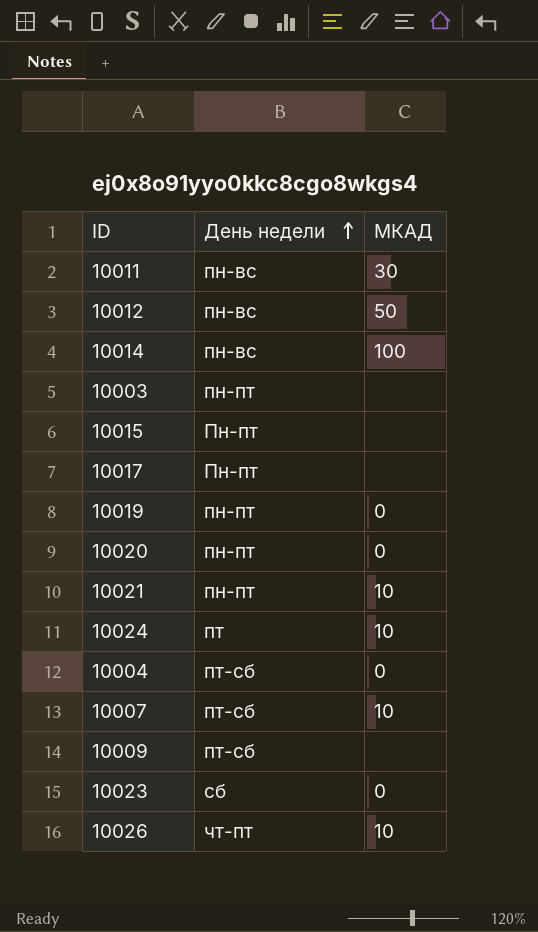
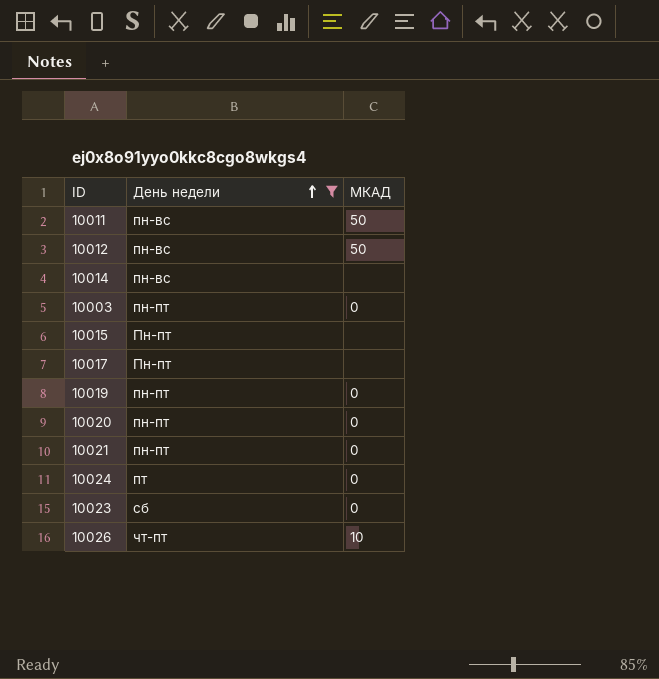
filter: none -> День недели != пт-сб
10011 | МКАД: 30 -> 50
10014 | МКАД: 100 -> none
10003 | МКАД: none -> 0
10021 | МКАД: 10 -> 0
10024 | МКАД: 10 -> 0

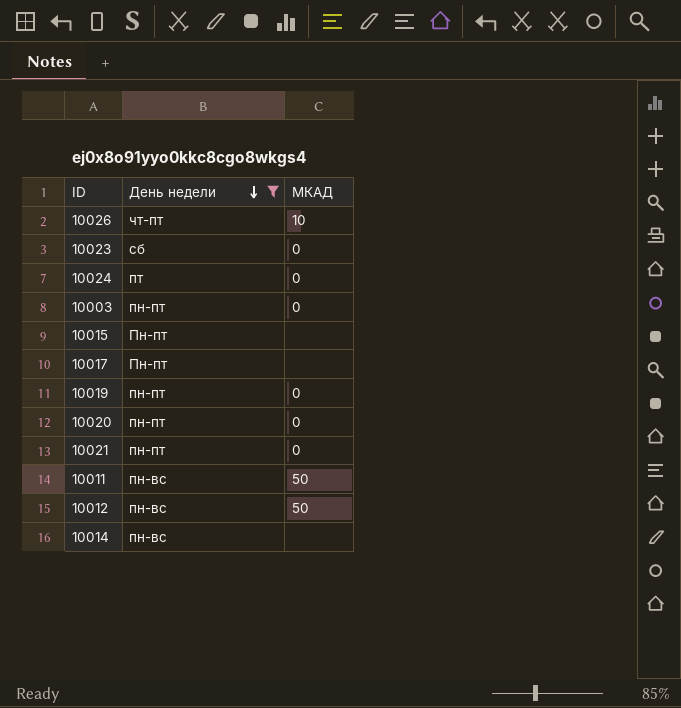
row order: День недели ascending -> День недели descending

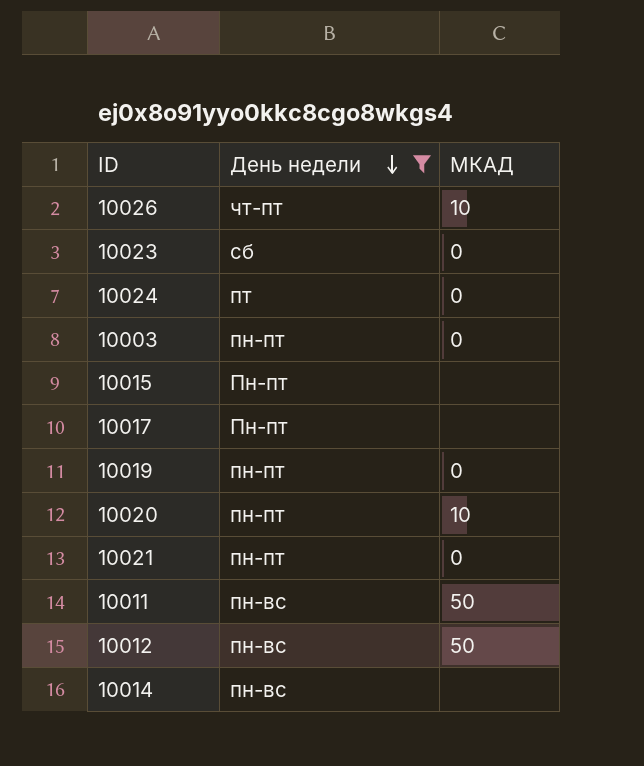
10020 | МКАД: 0 -> 10

